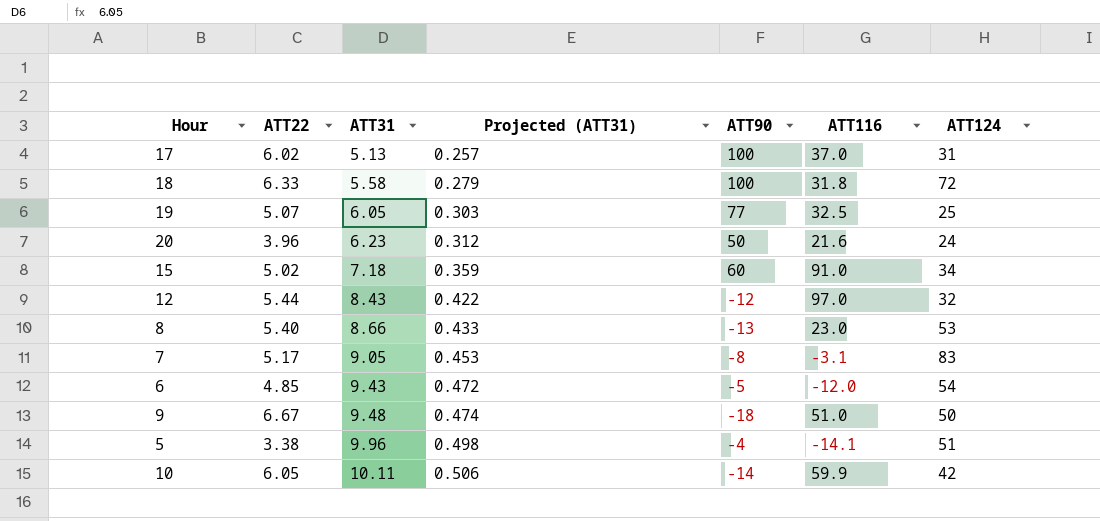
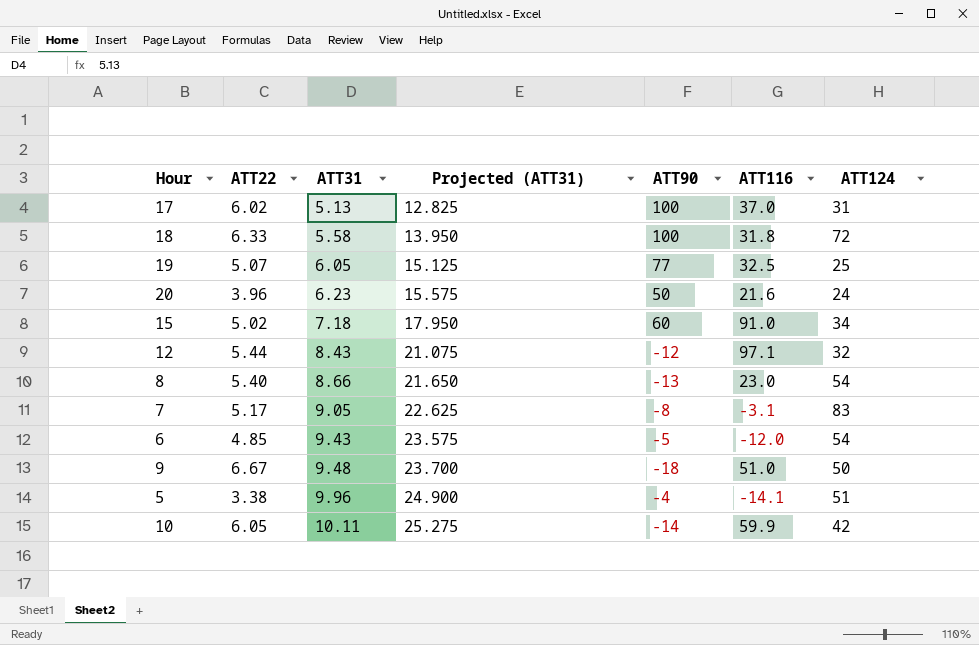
column Projected (ATT31) | formula: [ATT31] * 0.05 -> [ATT31] * 2.5
12 | ATT116: 97.0 -> 97.1
8 | ATT124: 53 -> 54

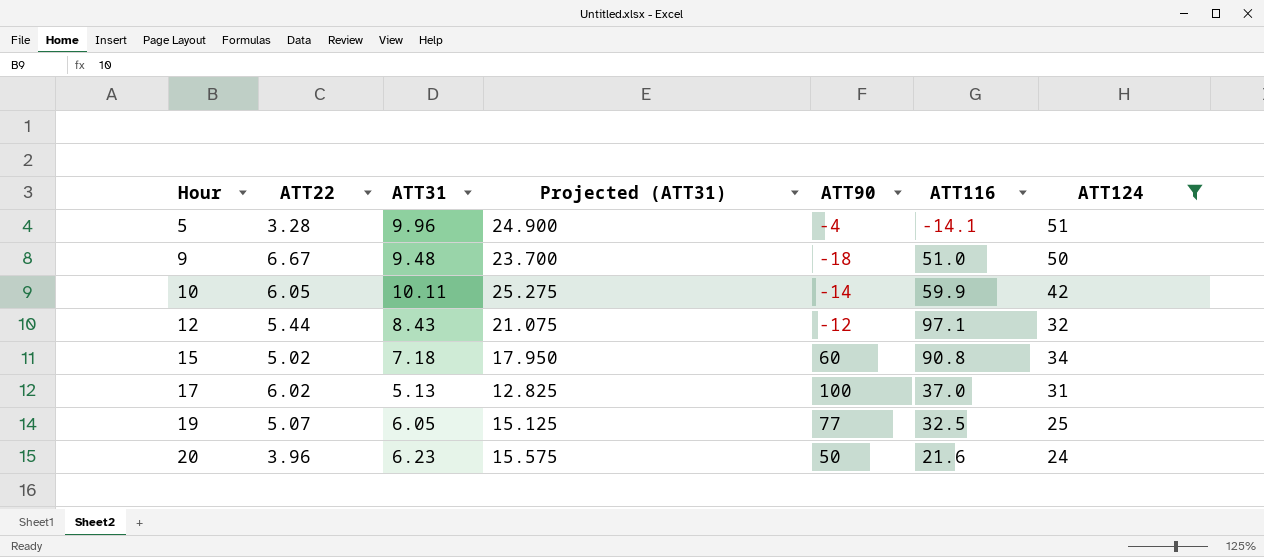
filter: none -> ATT124 <= 51
row order: ATT31 ascending -> Hour ascending
5 | ATT22: 3.38 -> 3.28
15 | ATT116: 91.0 -> 90.8

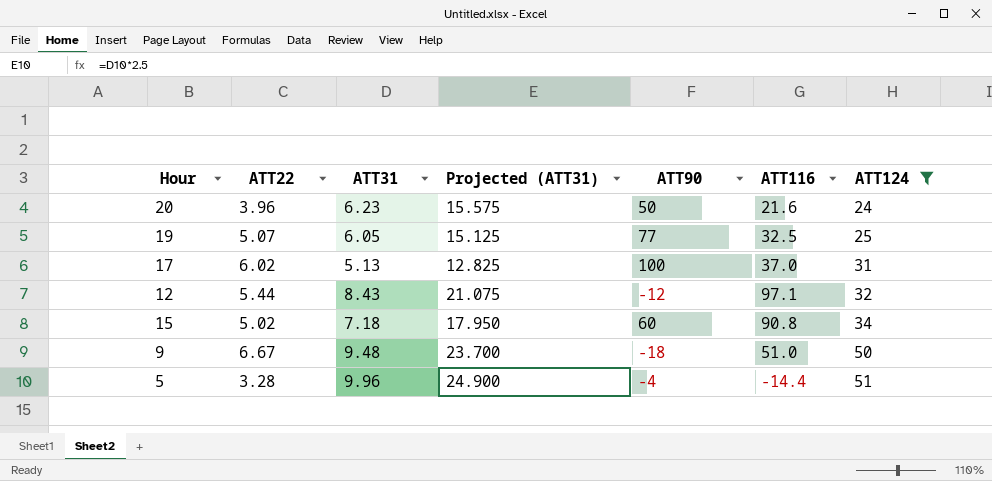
row order: Hour ascending -> ATT124 ascending
row 10: 6.05 | 10.11 | 25.275 | -14 | 59.9 | 42 -> none
5 | ATT116: -14.1 -> -14.4

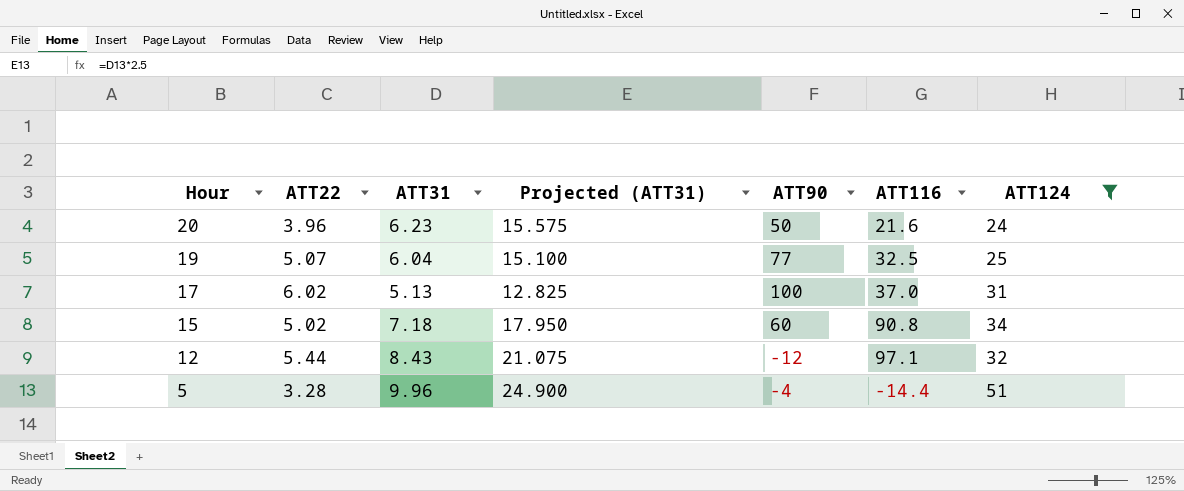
row order: ATT124 ascending -> Hour descending
row 9: 6.67 | 9.48 | 23.700 | -18 | 51.0 | 50 -> none
19 | ATT31: 6.05 -> 6.04
19 | Projected (ATT31): 15.125 -> 15.100

